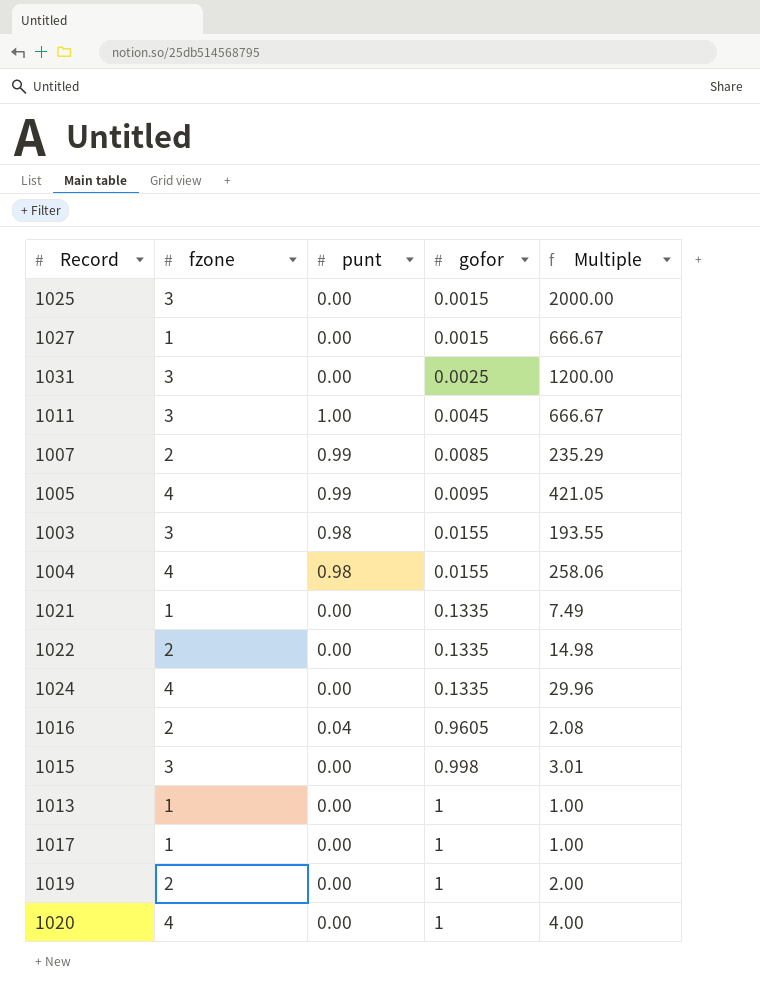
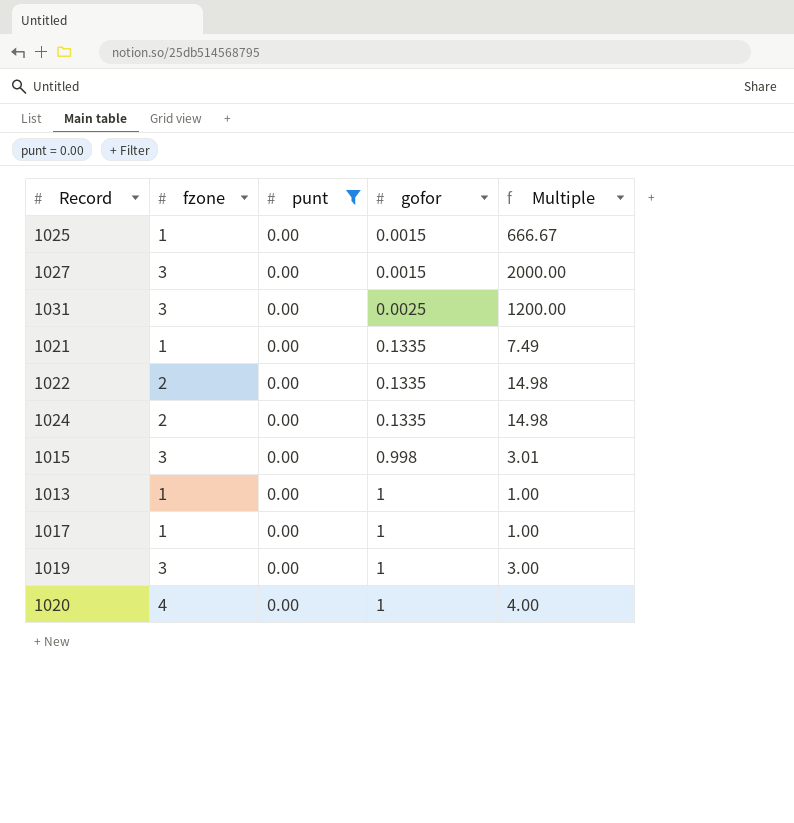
filter: none -> punt = 0.00
1025 | fzone: 3 -> 1
1025 | Multiple: 2000.00 -> 666.67
1027 | fzone: 1 -> 3
1027 | Multiple: 666.67 -> 2000.00
1024 | fzone: 4 -> 2
1024 | Multiple: 29.96 -> 14.98
1019 | fzone: 2 -> 3
1019 | Multiple: 2.00 -> 3.00

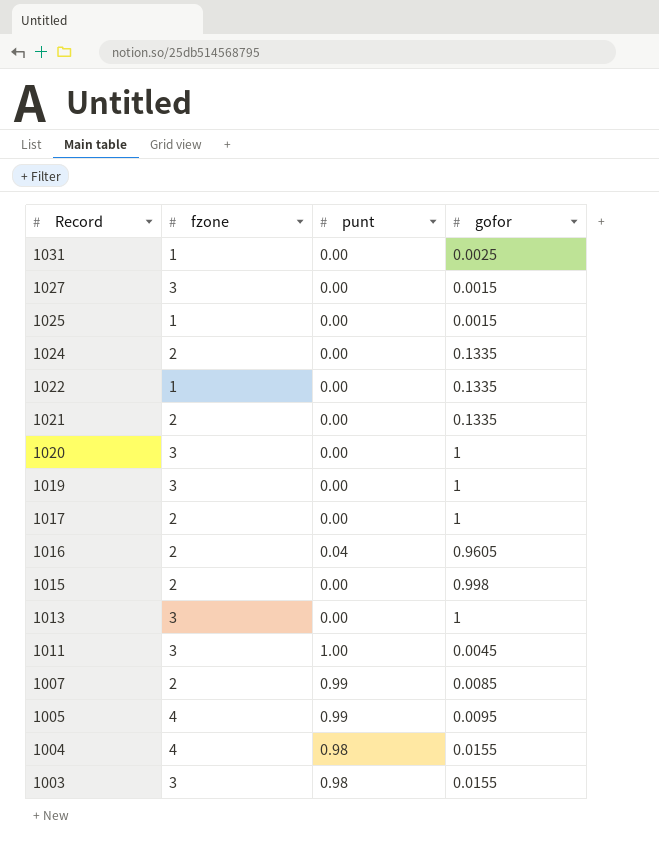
filter: punt = 0.00 -> none
row order: gofor ascending -> Record descending
column Multiple | formula: [fzone] / [gofor] -> none
1031 | fzone: 3 -> 1
1022 | fzone: 2 -> 1
1021 | fzone: 1 -> 2
1020 | fzone: 4 -> 3
1017 | fzone: 1 -> 2
1015 | fzone: 3 -> 2
1013 | fzone: 1 -> 3

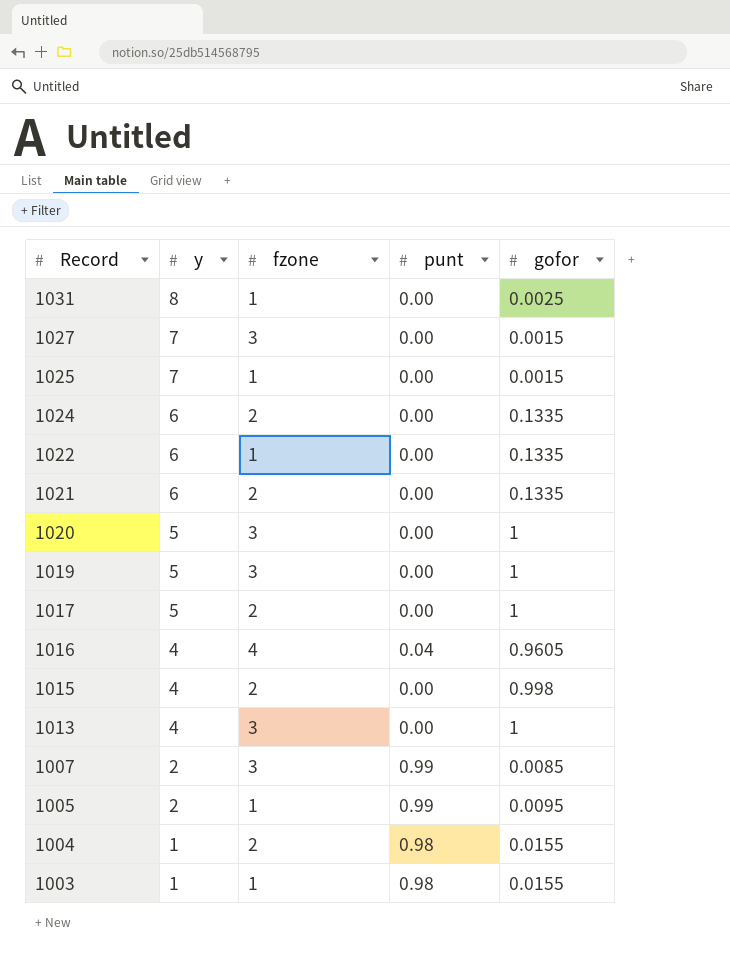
column y | position: none -> 2
row 1011: 3 | 1.00 | 0.0045 -> none
1016 | fzone: 2 -> 4
1007 | fzone: 2 -> 3
1005 | fzone: 4 -> 1
1004 | fzone: 4 -> 2
1003 | fzone: 3 -> 1

